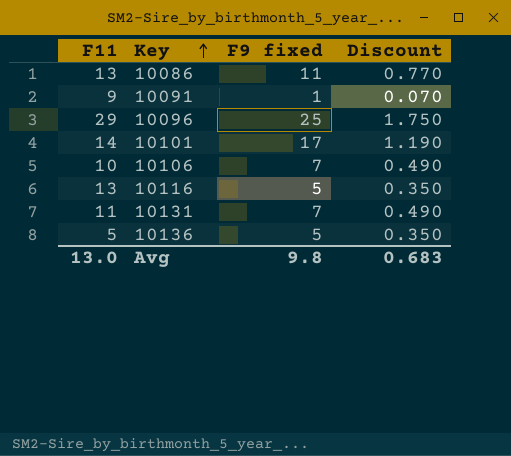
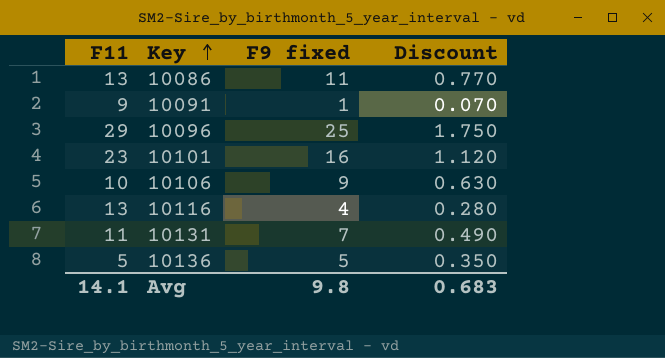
10101 | F11: 14 -> 23
10101 | F9 fixed: 17 -> 16
10101 | Discount: 1.190 -> 1.120
10106 | F9 fixed: 7 -> 9
10106 | Discount: 0.490 -> 0.630
10116 | F9 fixed: 5 -> 4
10116 | Discount: 0.350 -> 0.280
Avg | F11: 13.0 -> 14.1

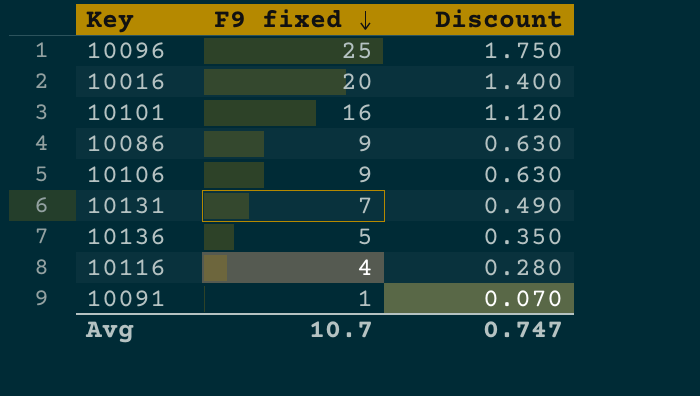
row order: Key ascending -> F9 fixed descending
column F11 | position: 1 -> none
row 10016: none -> 20 | 1.400
10086 | F9 fixed: 11 -> 9
10086 | Discount: 0.770 -> 0.630
Avg | F9 fixed: 9.8 -> 10.7
Avg | Discount: 0.683 -> 0.747

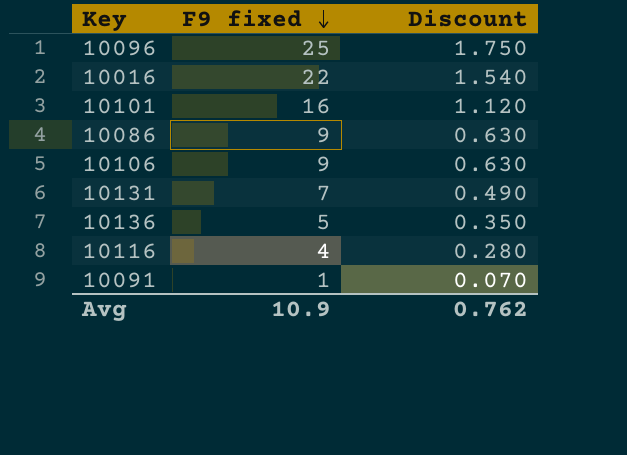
10016 | F9 fixed: 20 -> 22
10016 | Discount: 1.400 -> 1.540
Avg | F9 fixed: 10.7 -> 10.9
Avg | Discount: 0.747 -> 0.762

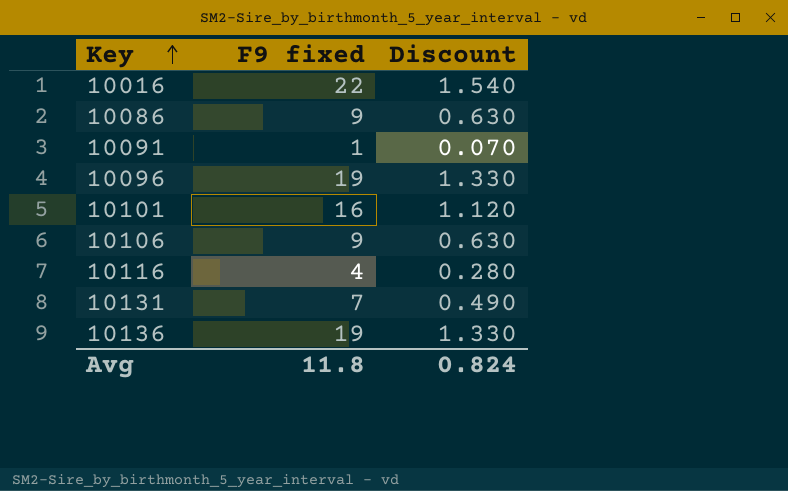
row order: F9 fixed descending -> Key ascending
10096 | F9 fixed: 25 -> 19
10096 | Discount: 1.750 -> 1.330
10136 | F9 fixed: 5 -> 19
10136 | Discount: 0.350 -> 1.330
Avg | F9 fixed: 10.9 -> 11.8
Avg | Discount: 0.762 -> 0.824

